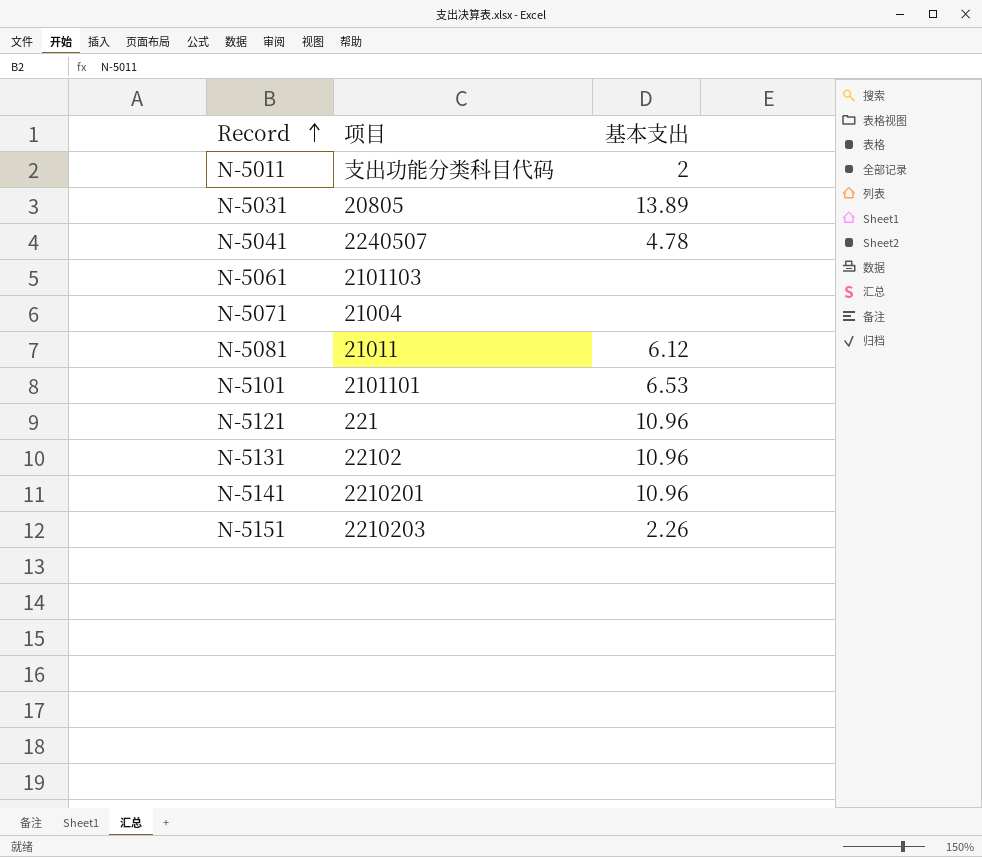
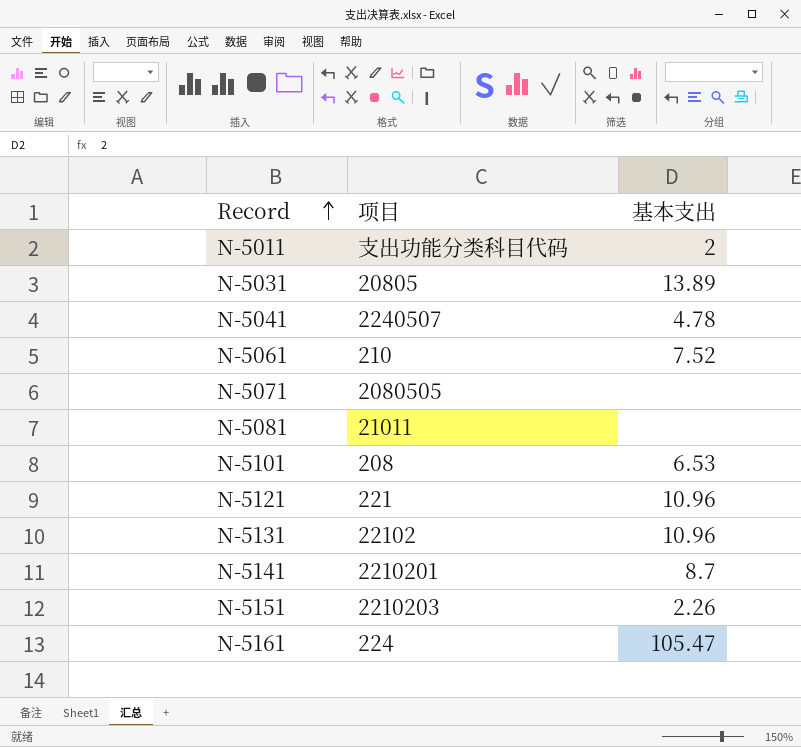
N-5061 | 项目: 2101103 -> 210
N-5061 | 基本支出: none -> 7.52
N-5071 | 项目: 21004 -> 2080505
N-5081 | 基本支出: 6.12 -> none
N-5101 | 项目: 2101101 -> 208
N-5141 | 基本支出: 10.96 -> 8.7
row N-5161: none -> 224 | 105.47

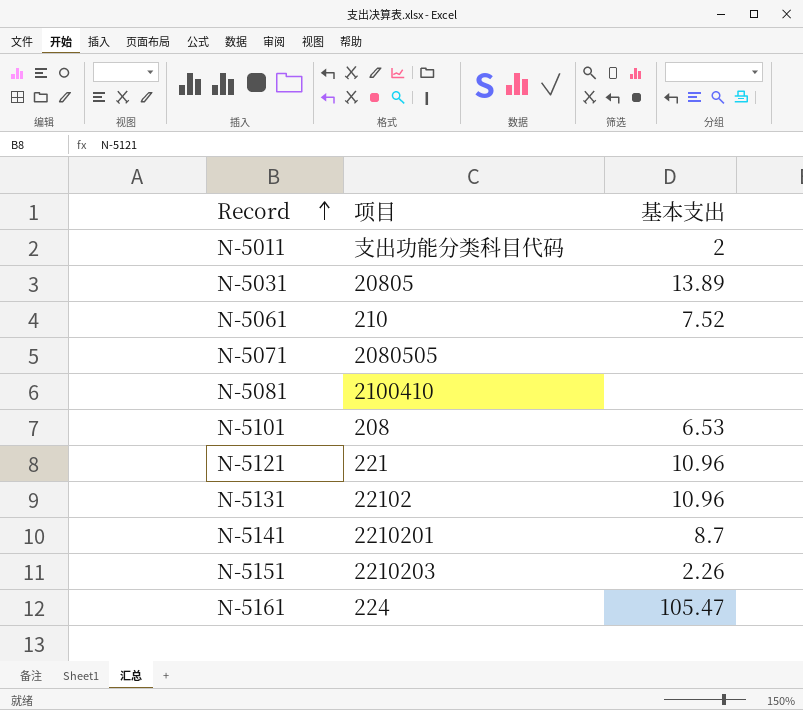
row N-5041: 2240507 | 4.78 -> none
N-5081 | 项目: 21011 -> 2100410

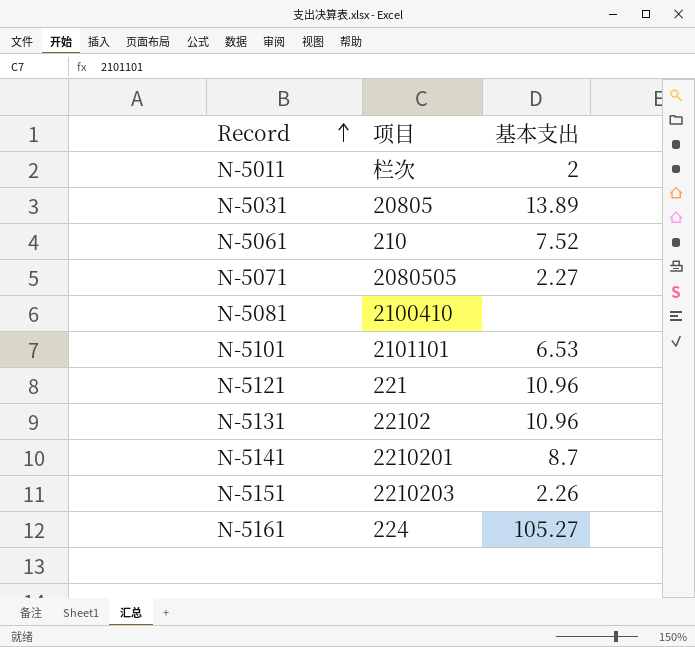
N-5011 | 项目: 支出功能分类科目代码 -> 栏次
N-5071 | 基本支出: none -> 2.27
N-5101 | 项目: 208 -> 2101101
N-5161 | 基本支出: 105.47 -> 105.27

